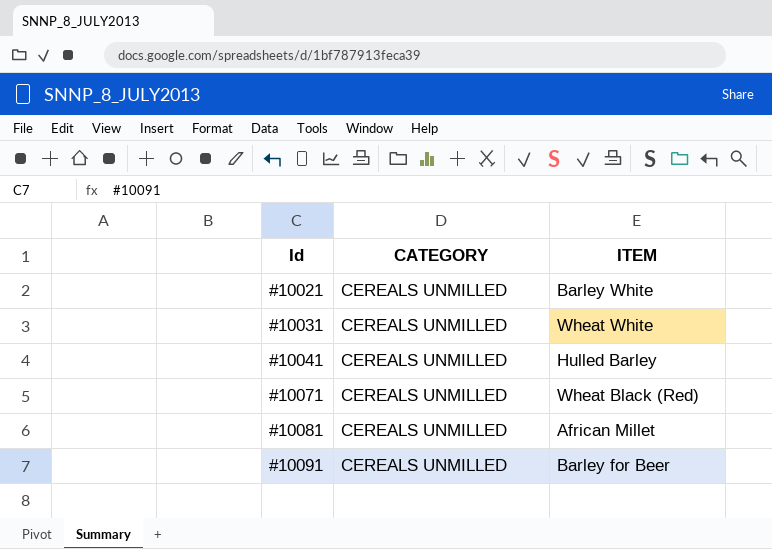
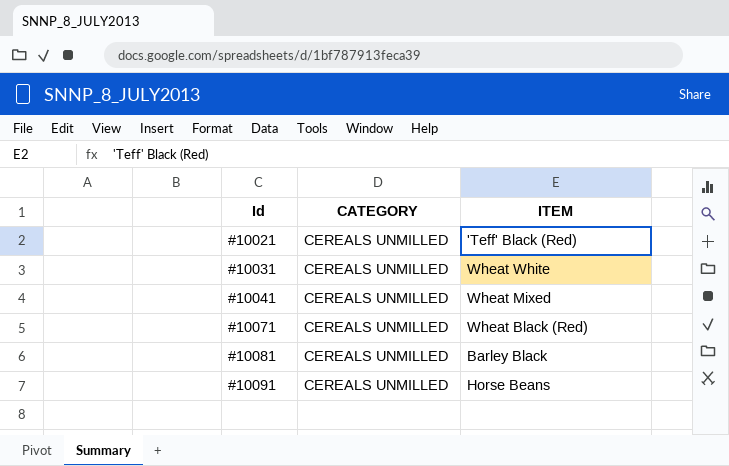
#10021 | ITEM: Barley White -> 'Teff' Black (Red)
#10041 | ITEM: Hulled Barley -> Wheat Mixed
#10081 | ITEM: African Millet -> Barley Black
#10091 | ITEM: Barley for Beer -> Horse Beans

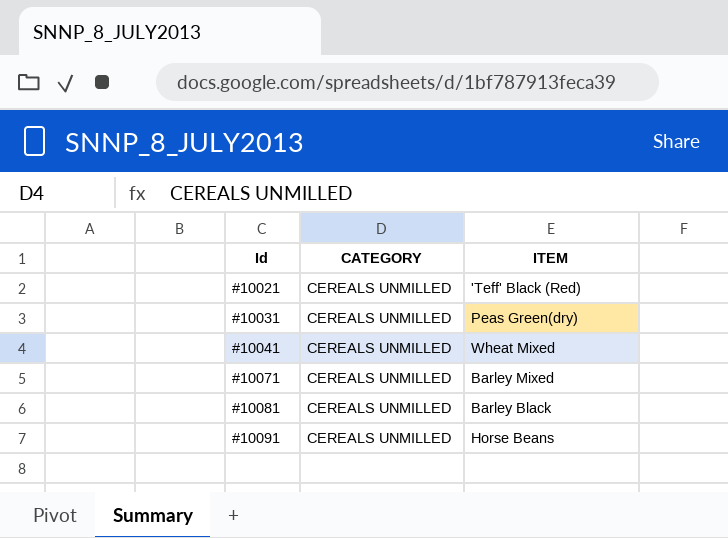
#10031 | ITEM: Wheat White -> Peas Green(dry)
#10071 | ITEM: Wheat Black (Red) -> Barley Mixed

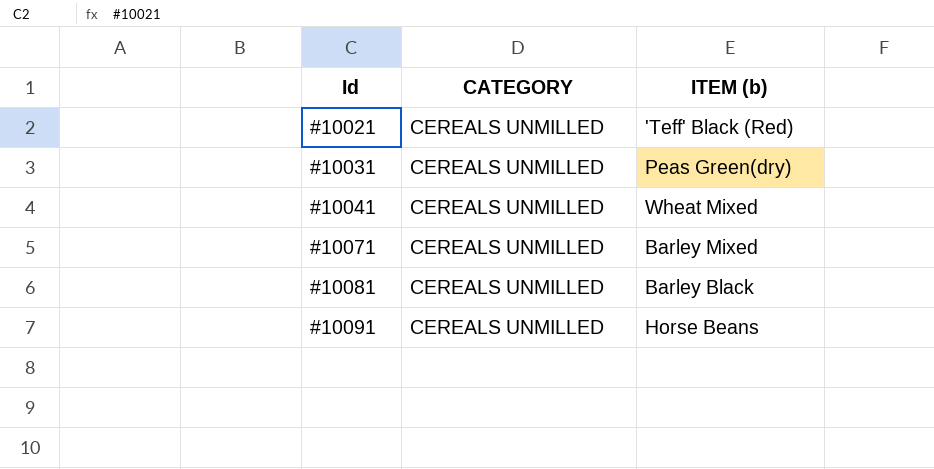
column name: ITEM -> ITEM (b)

